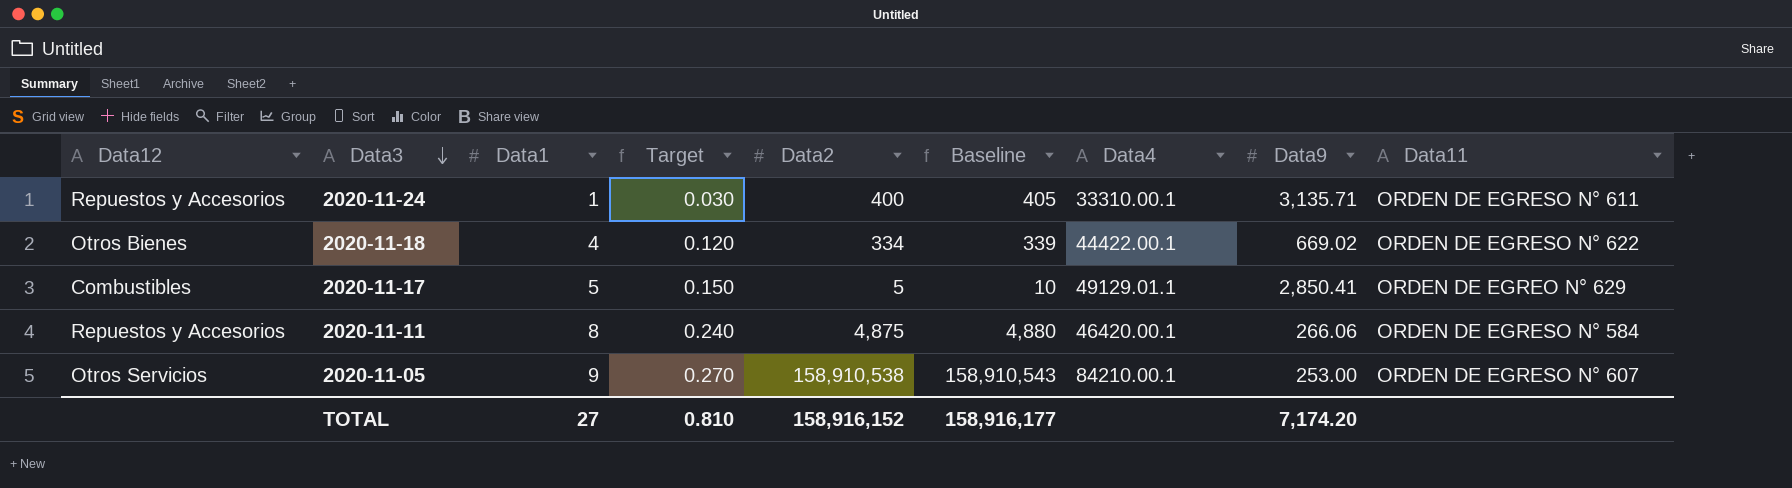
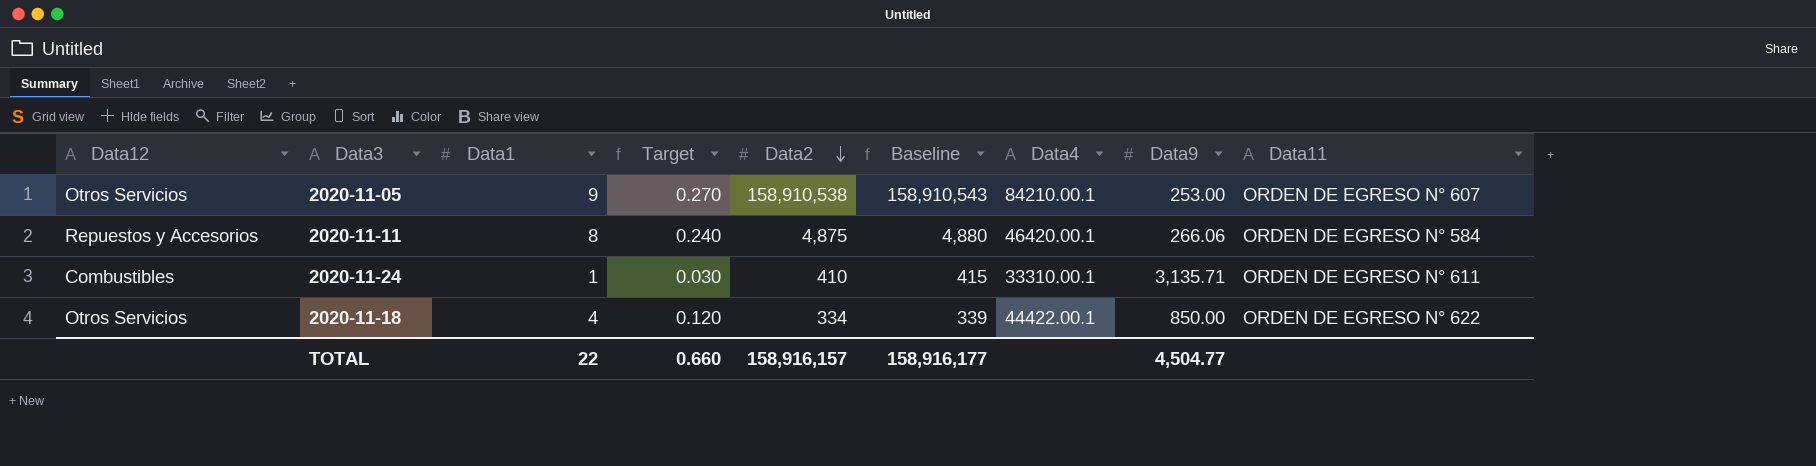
row order: Data3 descending -> Data2 descending
row 2020-11-17: Combustibles | 5 | 0.150 | 5 | 10 | 49129.01.1 | 2,850.41 | ORDEN DE EGREO N° 629 -> none
2020-11-24 | Data12: Repuestos y Accesorios -> Combustibles
2020-11-24 | Data2: 400 -> 410
2020-11-24 | Baseline: 405 -> 415
2020-11-18 | Data12: Otros Bienes -> Otros Servicios
2020-11-18 | Data9: 669.02 -> 850.00
TOTAL | Data1: 27 -> 22
TOTAL | Target: 0.810 -> 0.660
TOTAL | Data2: 158,916,152 -> 158,916,157
TOTAL | Data9: 7,174.20 -> 4,504.77

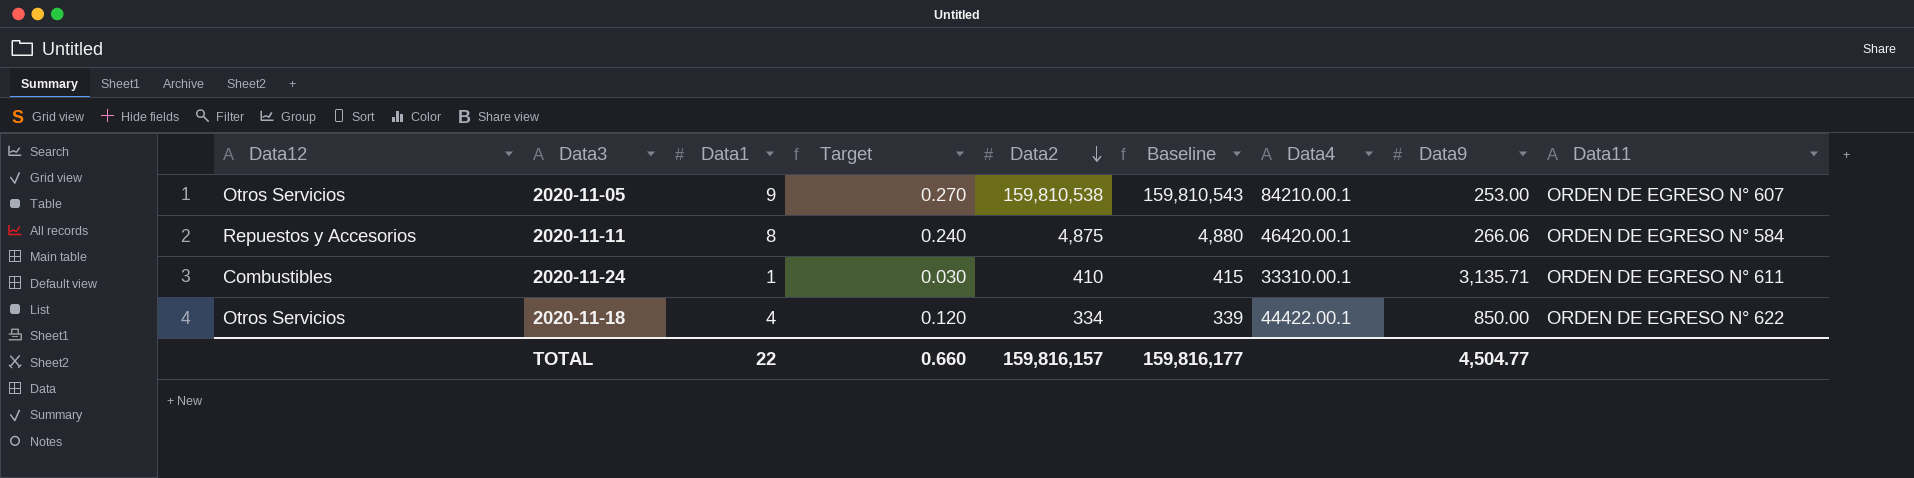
2020-11-05 | Data2: 158,910,538 -> 159,810,538
2020-11-05 | Baseline: 158,910,543 -> 159,810,543
TOTAL | Data2: 158,916,157 -> 159,816,157
TOTAL | Baseline: 158,916,177 -> 159,816,177

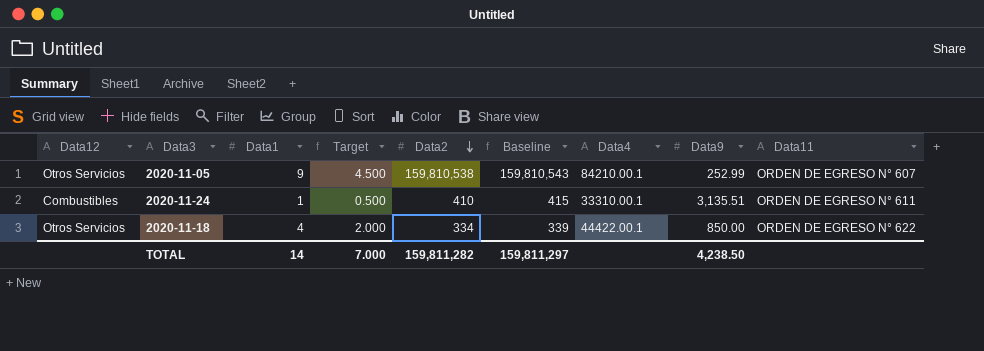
column Target | formula: [Data1] * 0.03 -> [Data1] * 0.5
row 2020-11-11: Repuestos y Accesorios | 8 | 0.240 | 4,875 | 4,880 | 46420.00.1 | 266.06 | ORDEN DE EGRESO N° 584 -> none
2020-11-05 | Data9: 253.00 -> 252.99
2020-11-24 | Data9: 3,135.71 -> 3,135.51
TOTAL | Data1: 22 -> 14
TOTAL | Target: 0.660 -> 7.000
TOTAL | Data2: 159,816,157 -> 159,811,282
TOTAL | Baseline: 159,816,177 -> 159,811,297
TOTAL | Data9: 4,504.77 -> 4,238.50

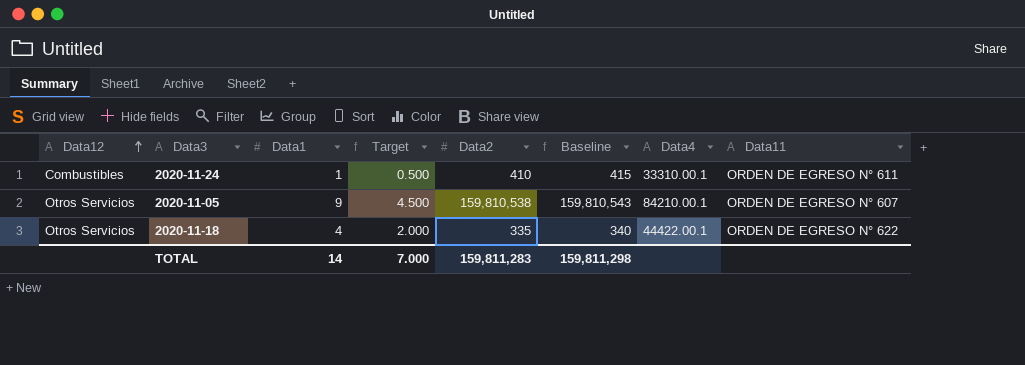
row order: Data2 descending -> Data12 ascending
column Data9 | position: 8 -> none
2020-11-18 | Data2: 334 -> 335
2020-11-18 | Baseline: 339 -> 340
TOTAL | Data2: 159,811,282 -> 159,811,283
TOTAL | Baseline: 159,811,297 -> 159,811,298

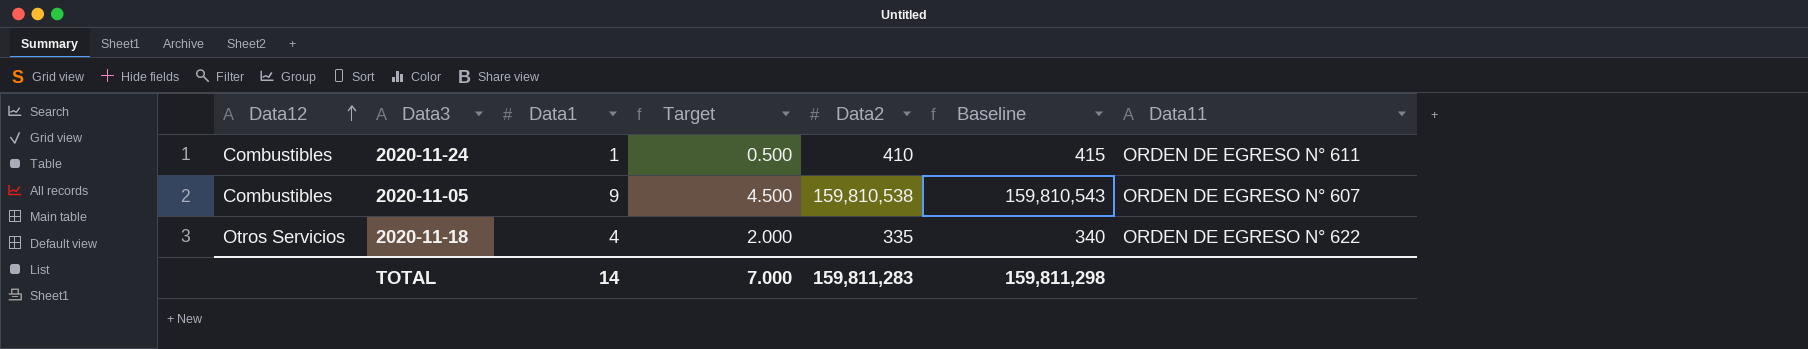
column Data4 | position: 7 -> none
2020-11-05 | Data12: Otros Servicios -> Combustibles

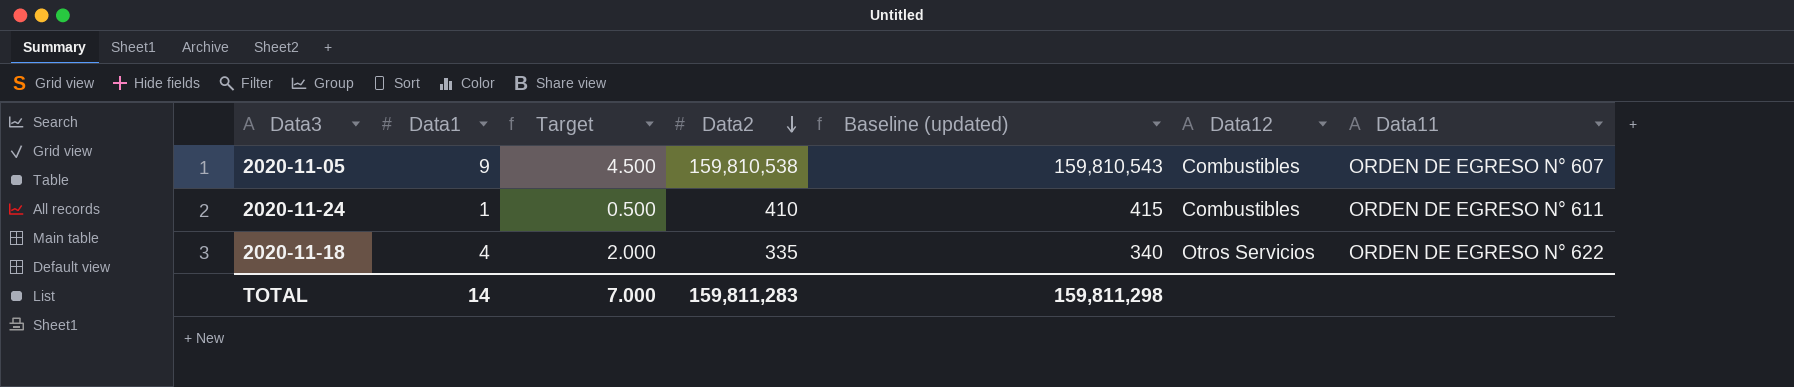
row order: Data12 ascending -> Data2 descending
column name: Baseline -> Baseline (updated)
column Data12 | position: 1 -> 6

